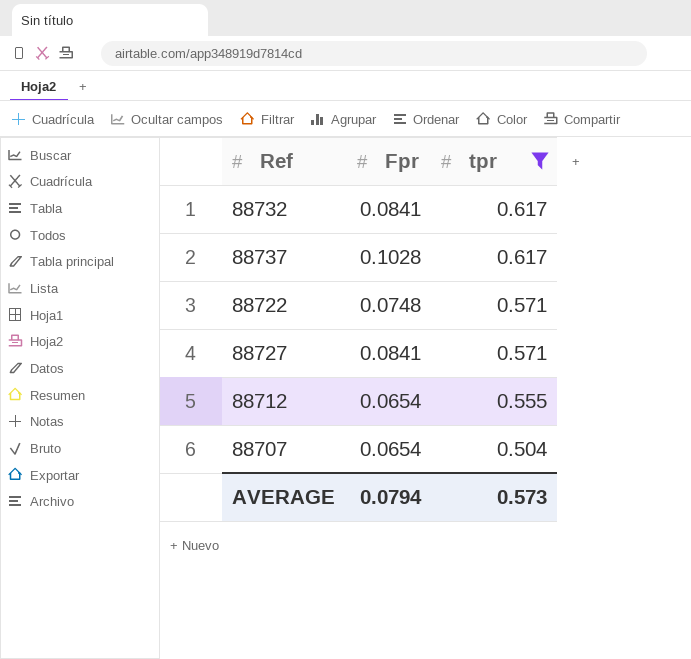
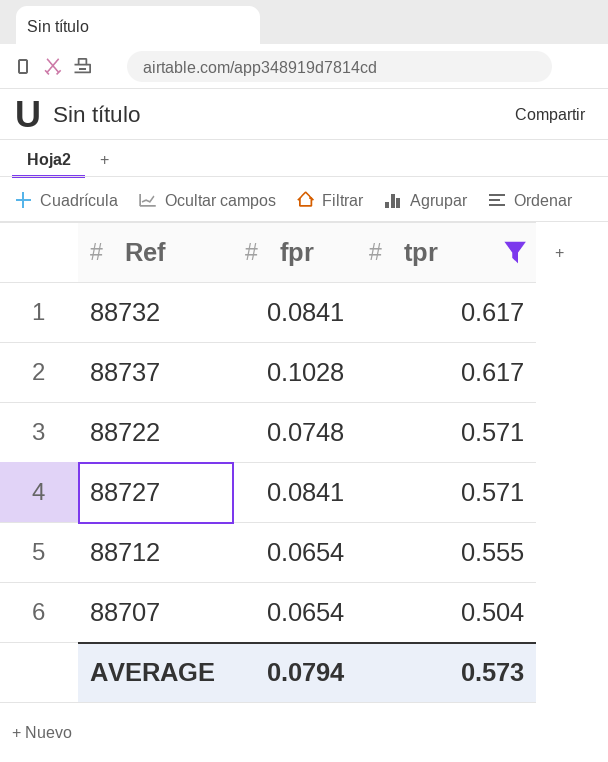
column name: Fpr -> fpr

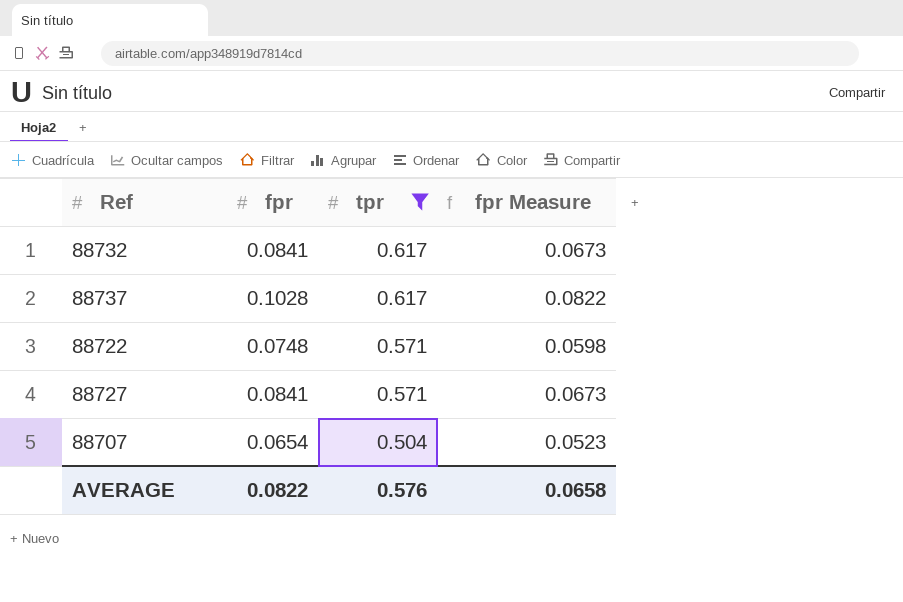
column fpr Measure | formula: none -> [fpr] * 0.8
row 88712: 0.0654 | 0.555 -> none
AVERAGE | fpr: 0.0794 -> 0.0822
AVERAGE | tpr: 0.573 -> 0.576

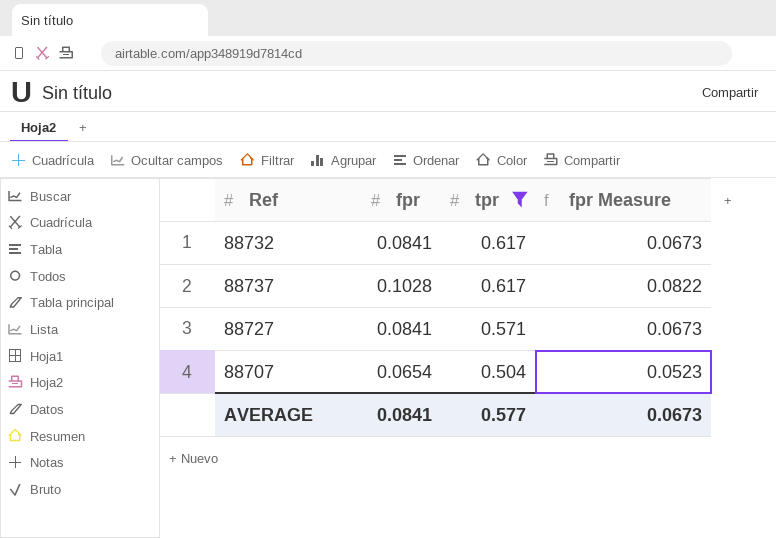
row 88722: 0.0748 | 0.571 | 0.0598 -> none
AVERAGE | fpr: 0.0822 -> 0.0841
AVERAGE | tpr: 0.576 -> 0.577
AVERAGE | fpr Measure: 0.0658 -> 0.0673

